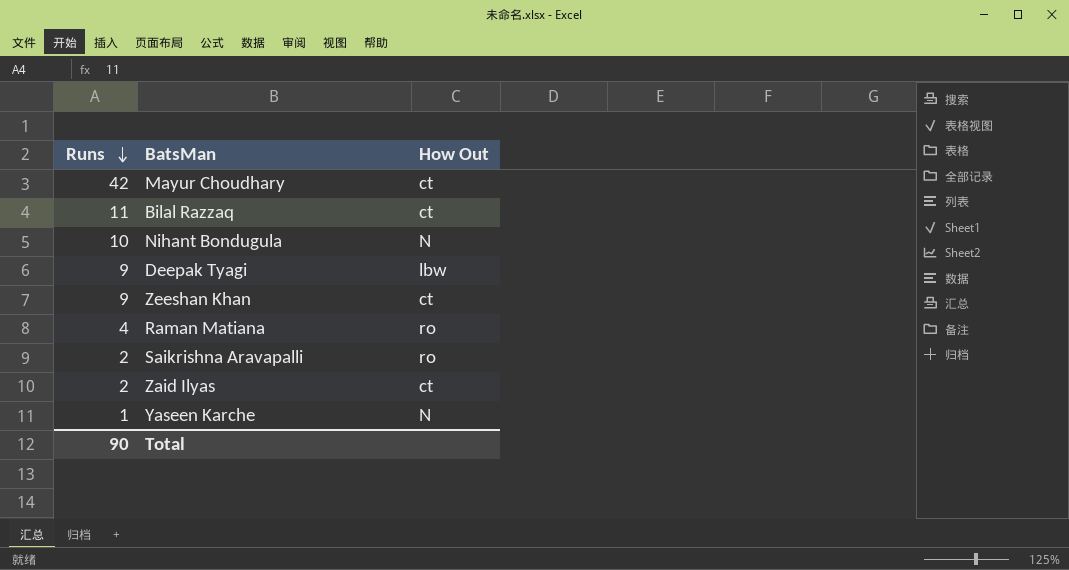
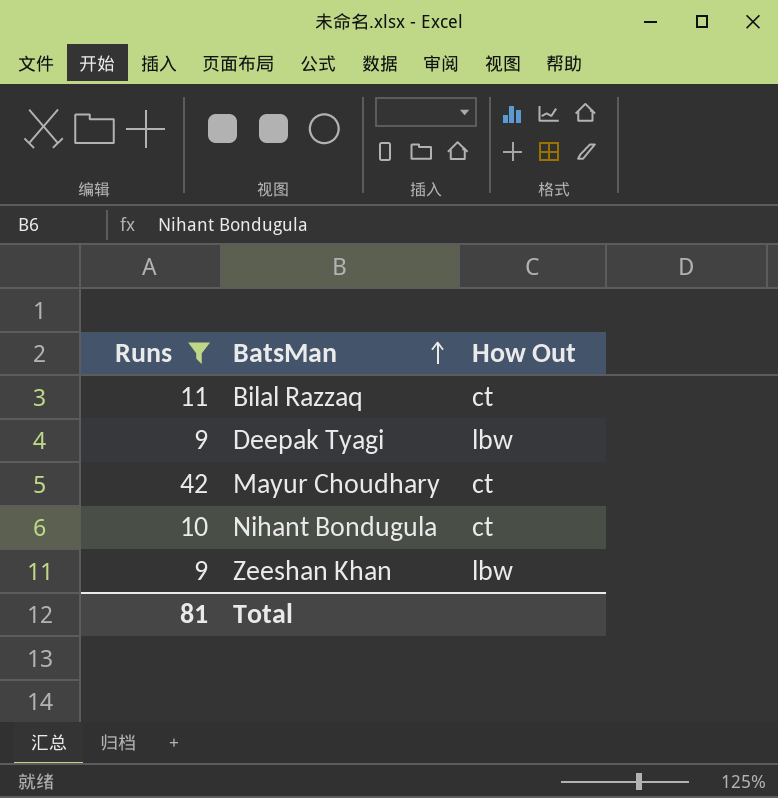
filter: none -> Runs >= 9
row order: Runs descending -> BatsMan ascending
Nihant Bondugula | How Out: N -> ct
Zeeshan Khan | How Out: ct -> lbw
Total | Runs: 90 -> 81

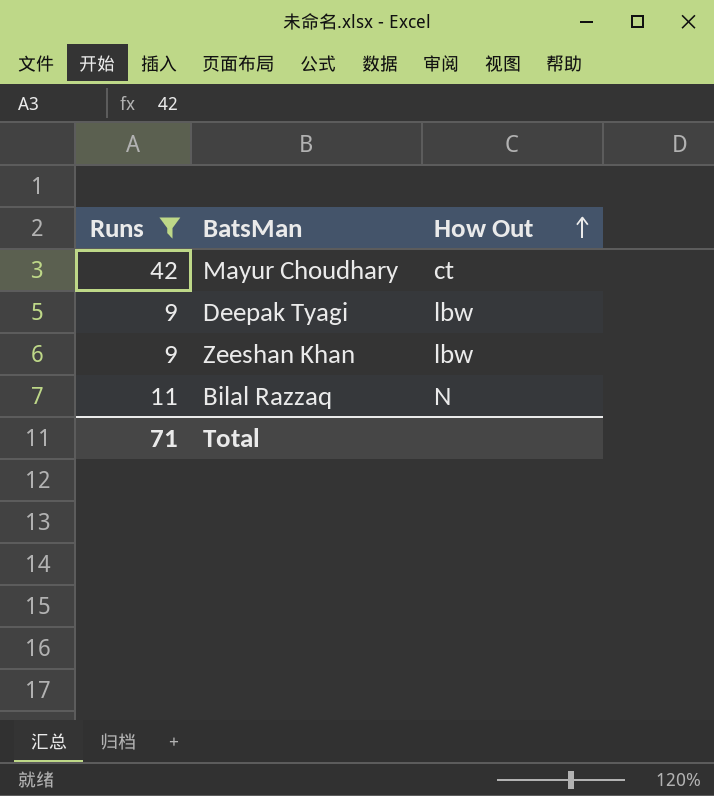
row order: BatsMan ascending -> How Out ascending
row Nihant Bondugula: 10 | ct -> none
Bilal Razzaq | How Out: ct -> N
Total | Runs: 81 -> 71

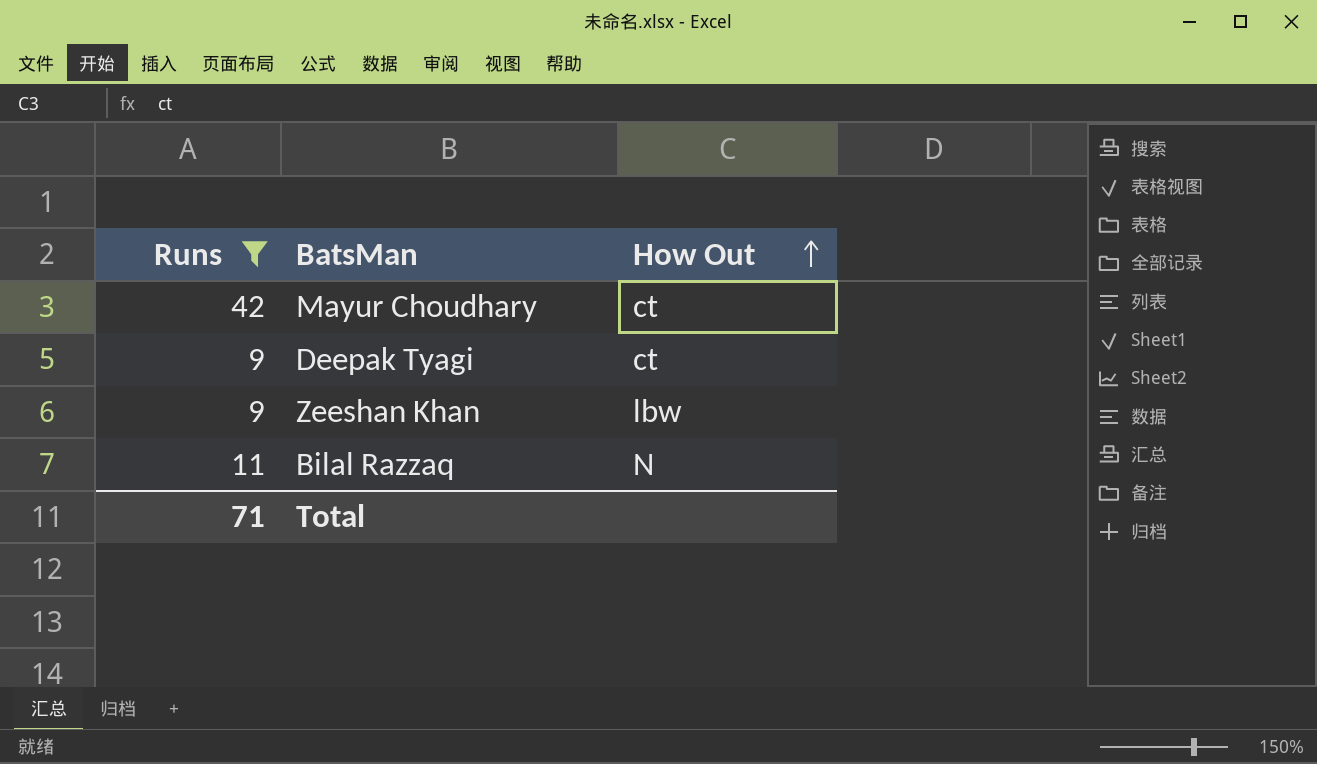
Deepak Tyagi | How Out: lbw -> ct

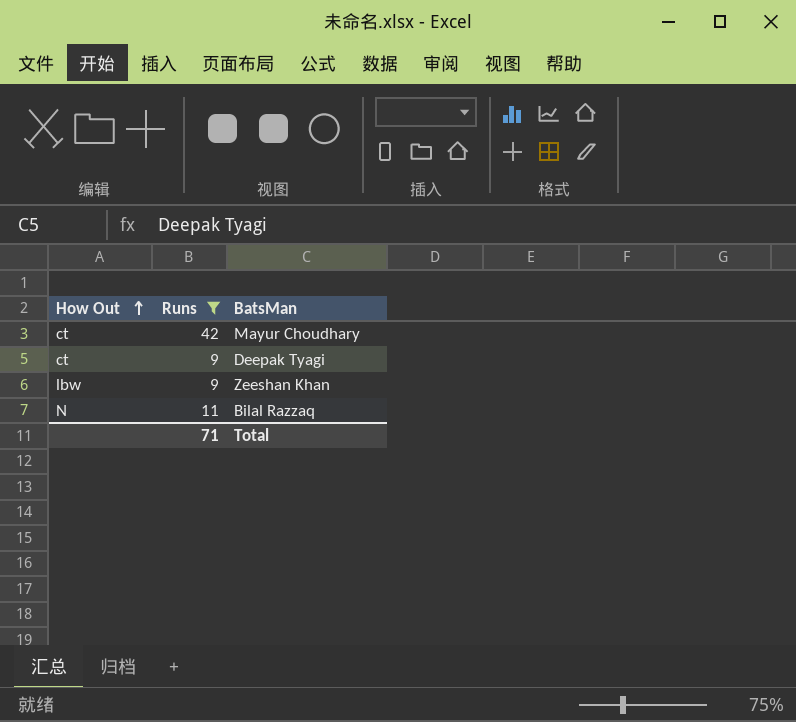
column How Out | position: 3 -> 1

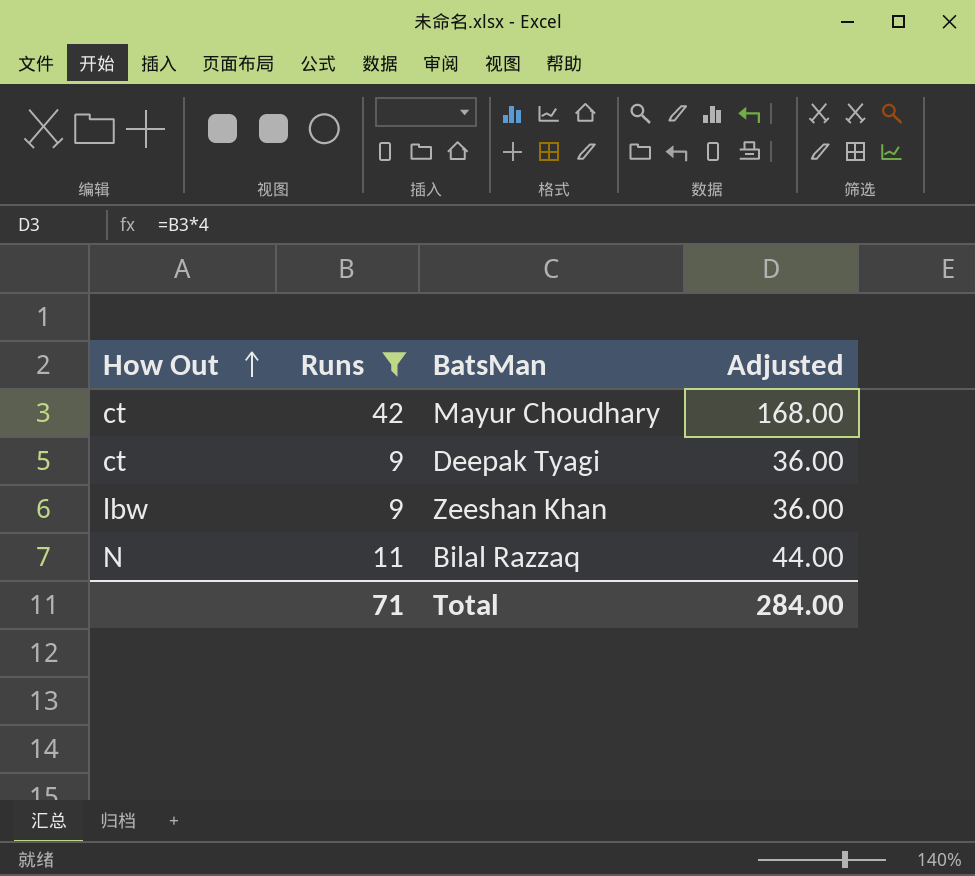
column Adjusted | formula: none -> [Runs] * 4

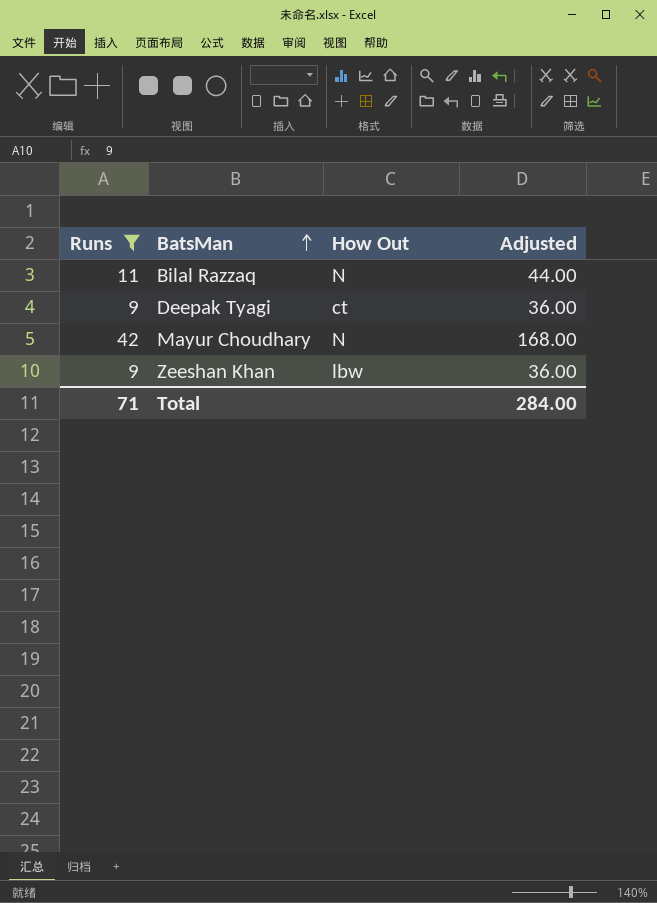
row order: How Out ascending -> BatsMan ascending
column How Out | position: 1 -> 3
Mayur Choudhary | How Out: ct -> N

